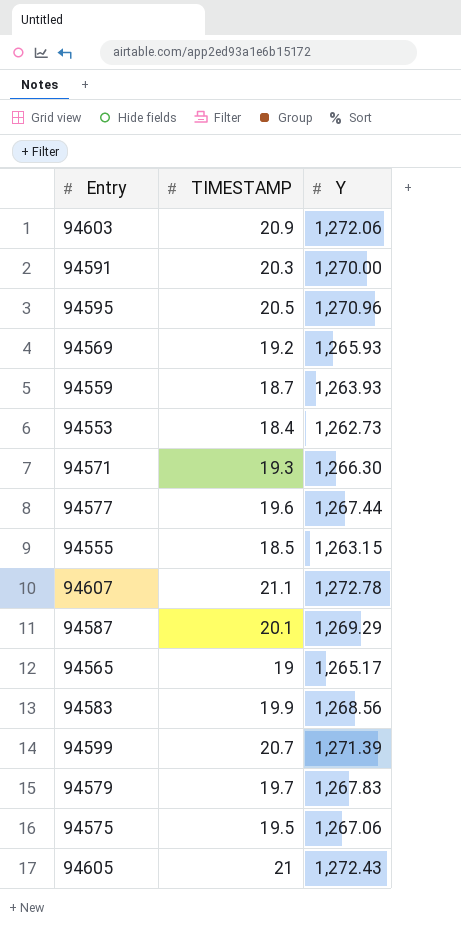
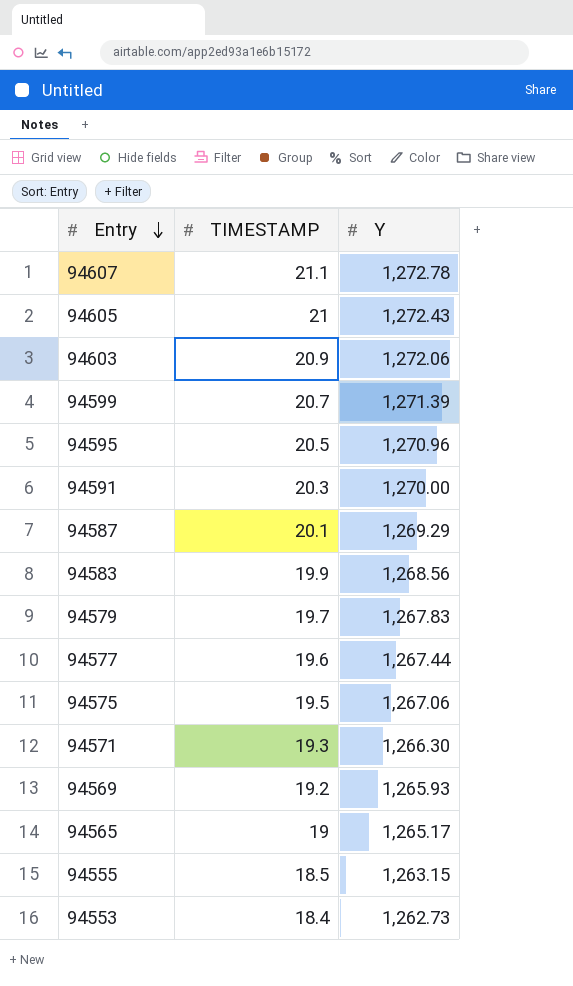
row order: none -> Entry descending
row 94559: 18.7 | 1,263.93 -> none

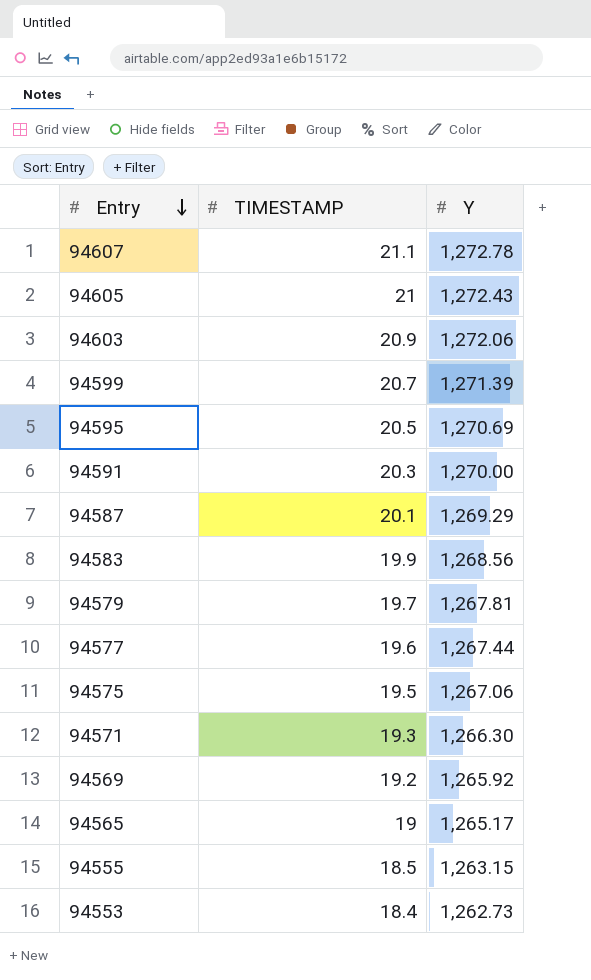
94595 | Y: 1,270.96 -> 1,270.69
94579 | Y: 1,267.83 -> 1,267.81
94569 | Y: 1,265.93 -> 1,265.92

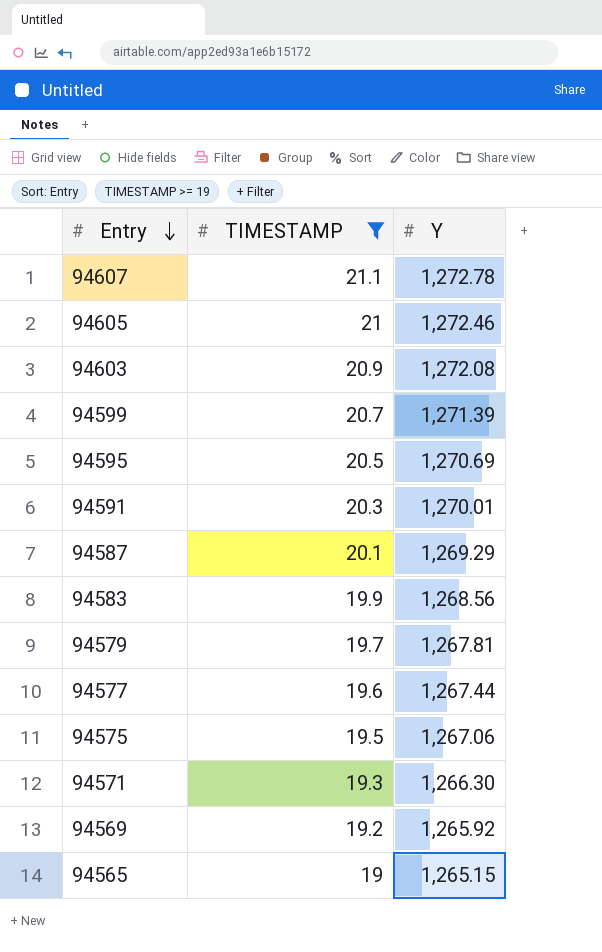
filter: none -> TIMESTAMP >= 19
94605 | Y: 1,272.43 -> 1,272.46
94603 | Y: 1,272.06 -> 1,272.08
94591 | Y: 1,270.00 -> 1,270.01
94565 | Y: 1,265.17 -> 1,265.15

